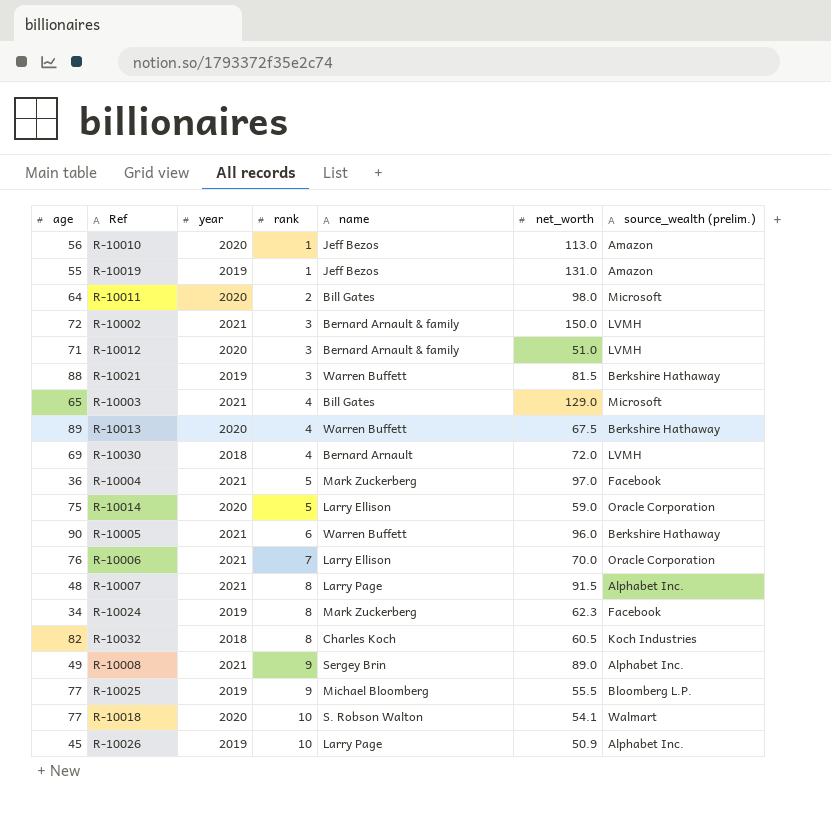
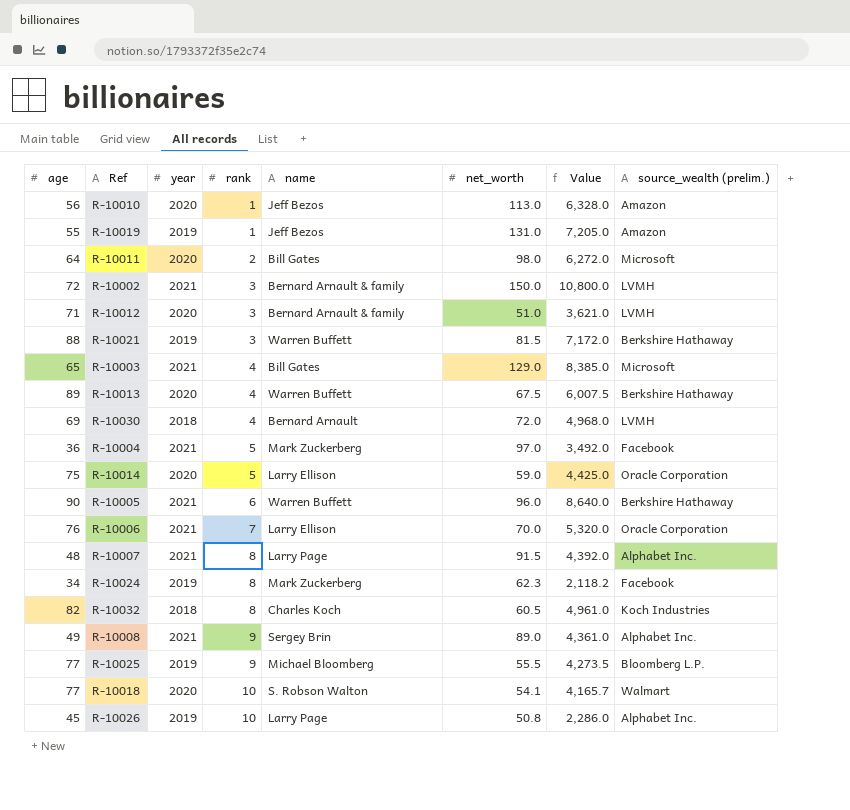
column Value | formula: none -> [age] * [net_worth]
R-10026 | net_worth: 50.9 -> 50.8

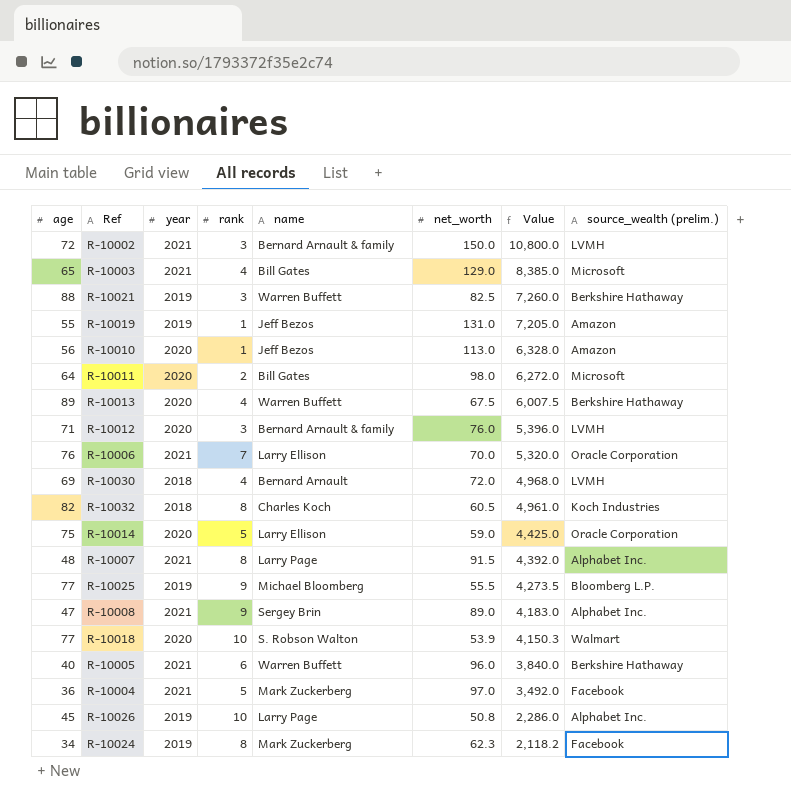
row order: rank ascending -> Value descending
R-10021 | net_worth: 81.5 -> 82.5
R-10021 | Value: 7,172.0 -> 7,260.0
R-10012 | net_worth: 51.0 -> 76.0
R-10012 | Value: 3,621.0 -> 5,396.0
R-10008 | age: 49 -> 47
R-10008 | Value: 4,361.0 -> 4,183.0
R-10018 | net_worth: 54.1 -> 53.9
R-10018 | Value: 4,165.7 -> 4,150.3
R-10005 | age: 90 -> 40
R-10005 | Value: 8,640.0 -> 3,840.0

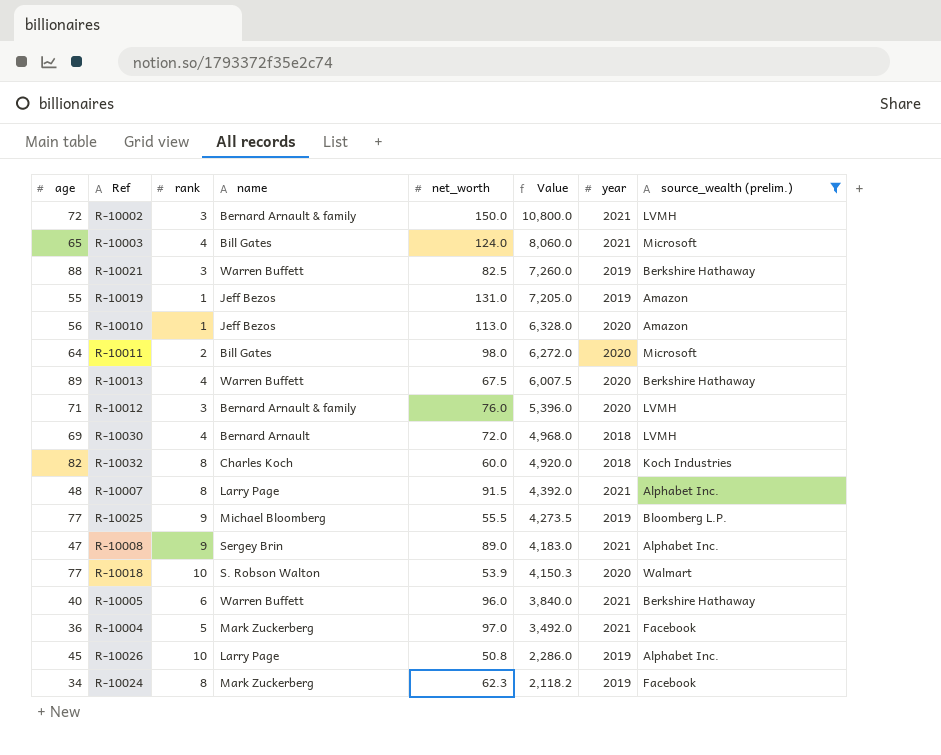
filter: none -> source_wealth (prelim.) != Oracle Corporation
column year | position: 3 -> 7
R-10003 | net_worth: 129.0 -> 124.0
R-10003 | Value: 8,385.0 -> 8,060.0
R-10032 | net_worth: 60.5 -> 60.0
R-10032 | Value: 4,961.0 -> 4,920.0

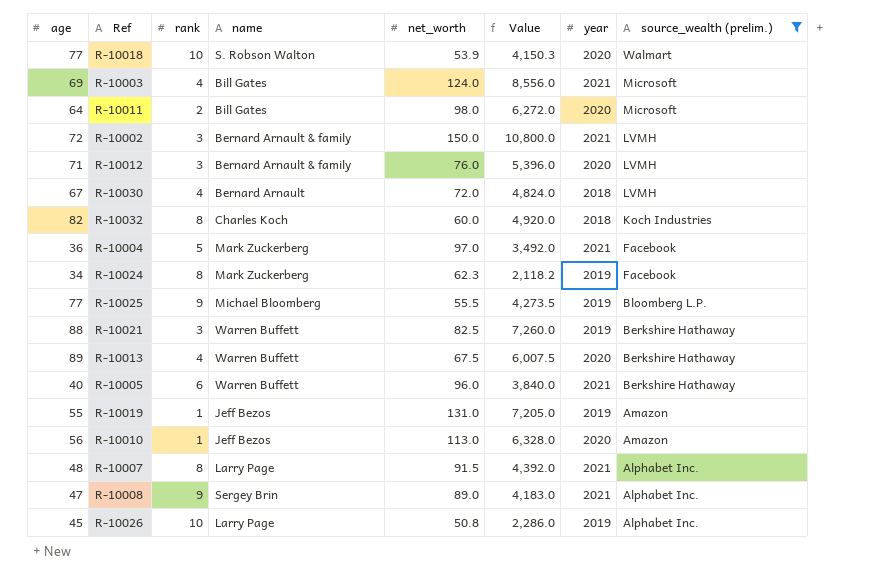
row order: Value descending -> source_wealth (prelim.) descending
R-10003 | age: 65 -> 69
R-10003 | Value: 8,060.0 -> 8,556.0
R-10030 | age: 69 -> 67
R-10030 | Value: 4,968.0 -> 4,824.0

